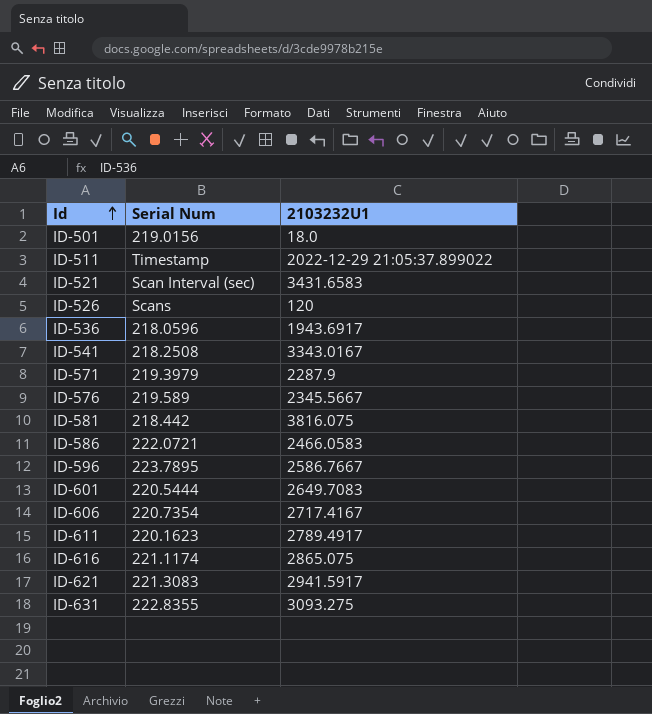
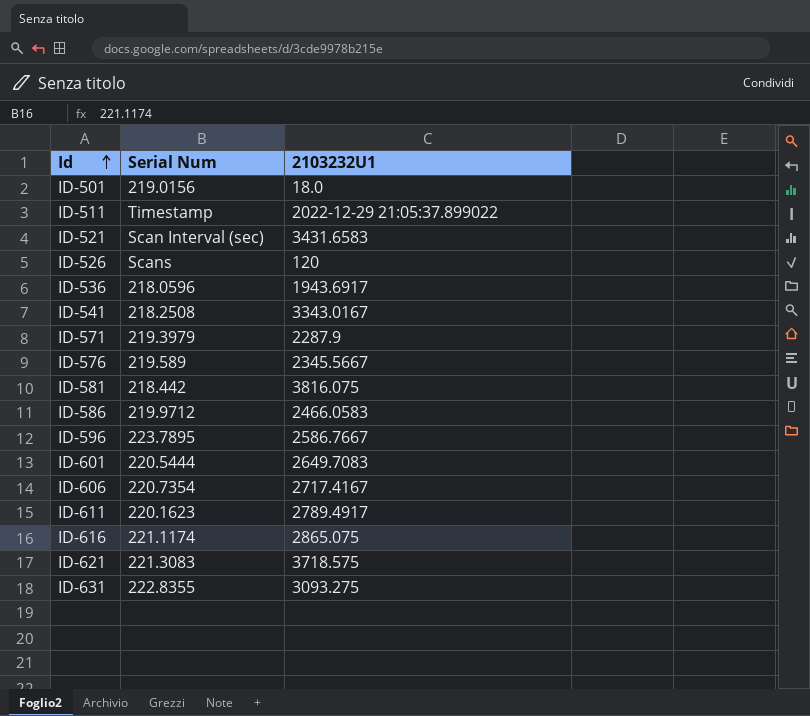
ID-586 | Serial Num: 222.0721 -> 219.9712
ID-621 | 2103232U1: 2941.5917 -> 3718.575

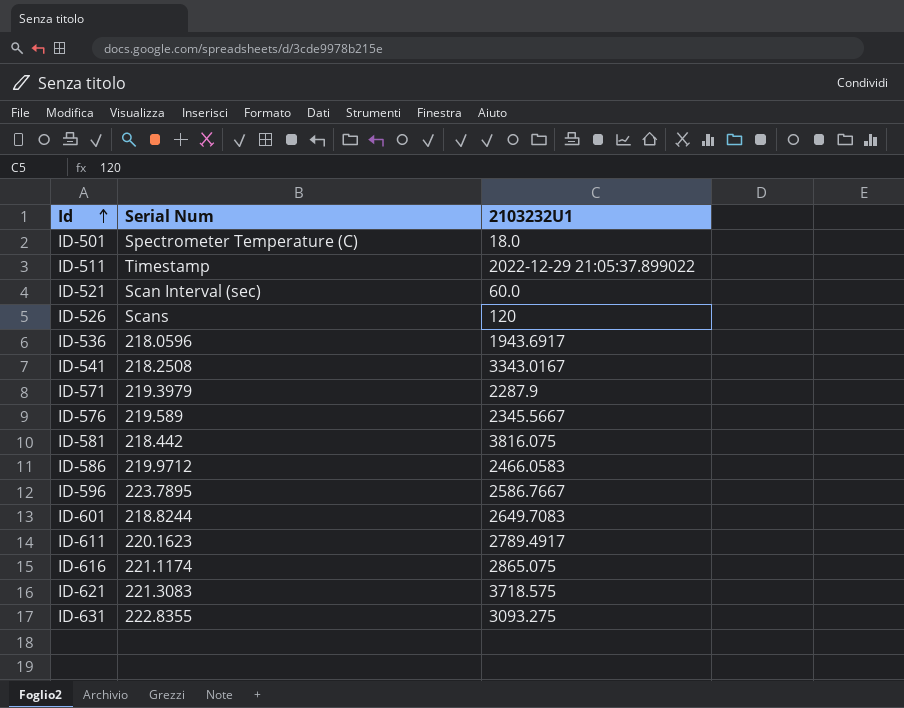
row ID-606: 220.7354 | 2717.4167 -> none
ID-501 | Serial Num: 219.0156 -> Spectrometer Temperature (C)
ID-521 | 2103232U1: 3431.6583 -> 60.0
ID-601 | Serial Num: 220.5444 -> 218.8244

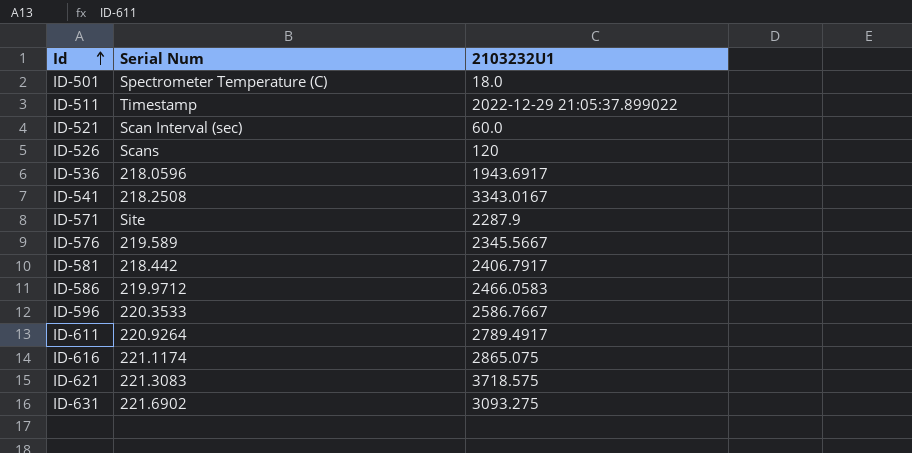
row ID-601: 218.8244 | 2649.7083 -> none
ID-571 | Serial Num: 219.3979 -> Site
ID-581 | 2103232U1: 3816.075 -> 2406.7917
ID-596 | Serial Num: 223.7895 -> 220.3533
ID-611 | Serial Num: 220.1623 -> 220.9264
ID-631 | Serial Num: 222.8355 -> 221.6902

